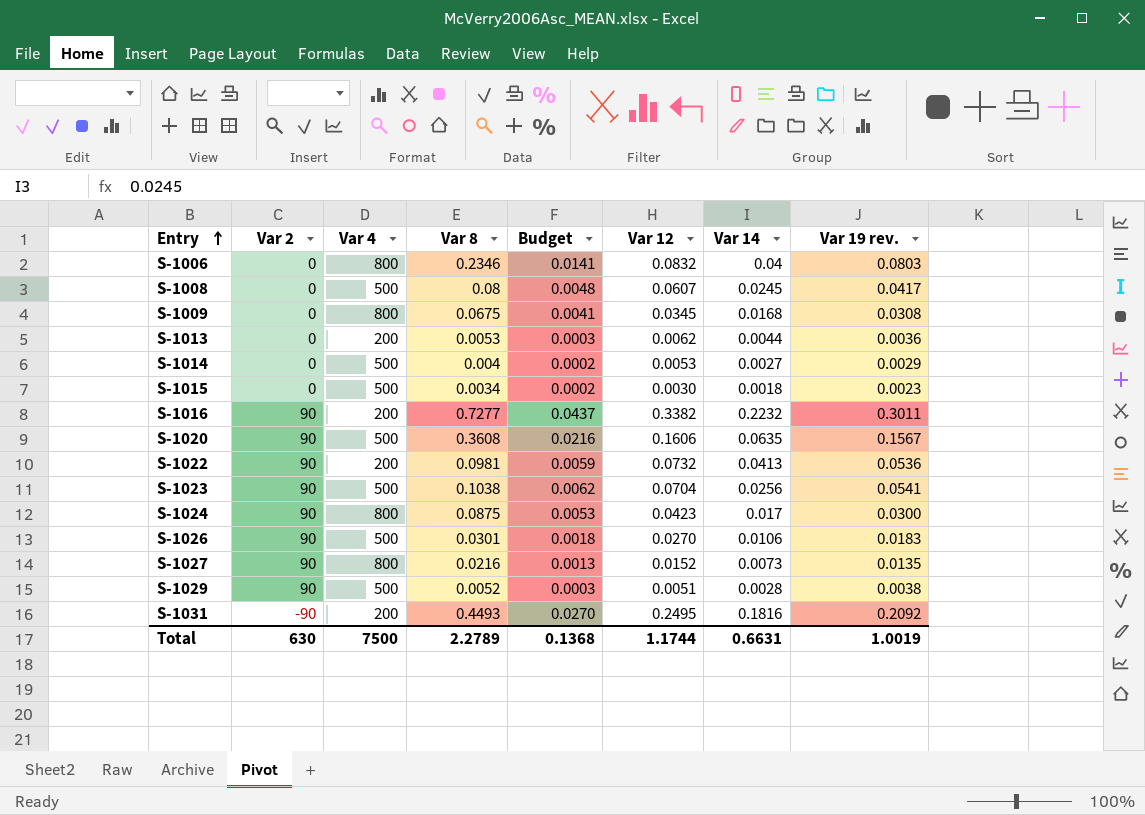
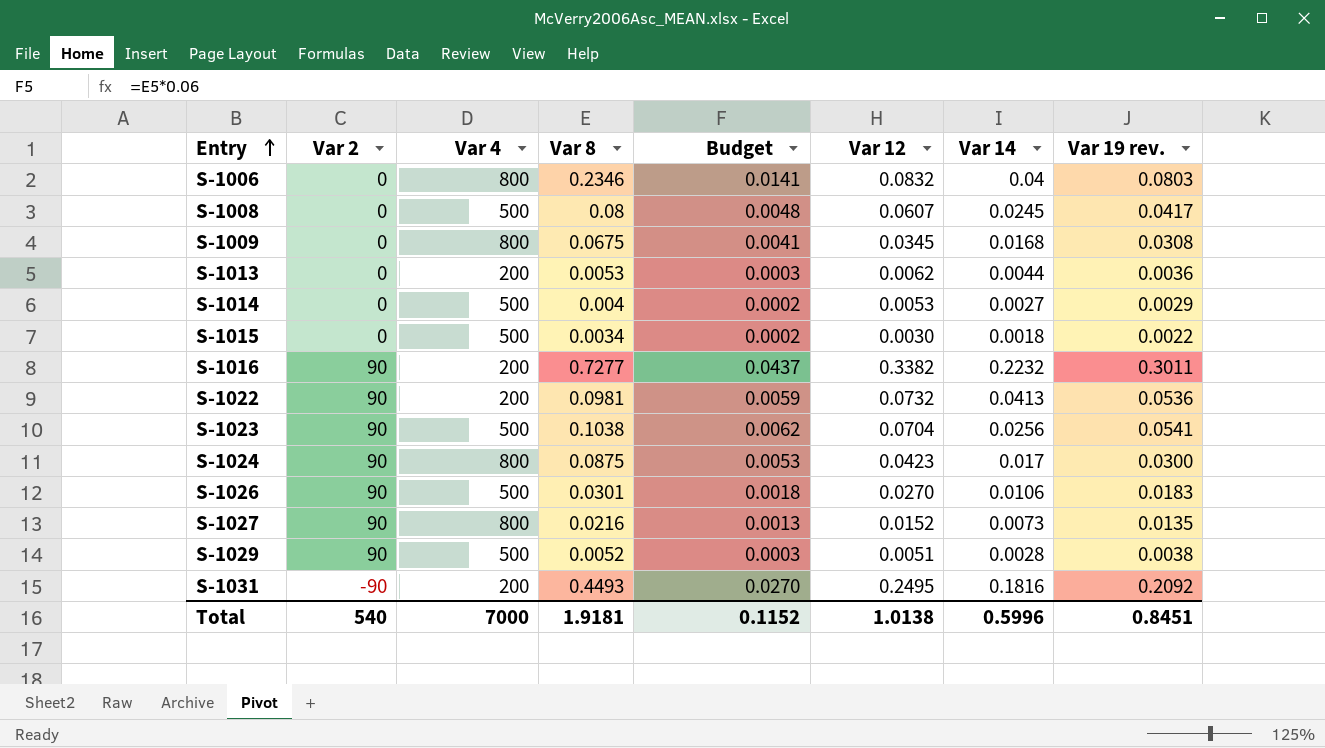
row S-1020: 90 | 500 | 0.3608 | 0.0216 | 0.1606 | 0.0635 | 0.1567 -> none
S-1015 | Var 19 rev.: 0.0023 -> 0.0022
Total | Var 2: 630 -> 540
Total | Var 4: 7500 -> 7000
Total | Var 8: 2.2789 -> 1.9181
Total | Budget: 0.1368 -> 0.1152
Total | Var 12: 1.1744 -> 1.0138
Total | Var 14: 0.6631 -> 0.5996
Total | Var 19 rev.: 1.0019 -> 0.8451

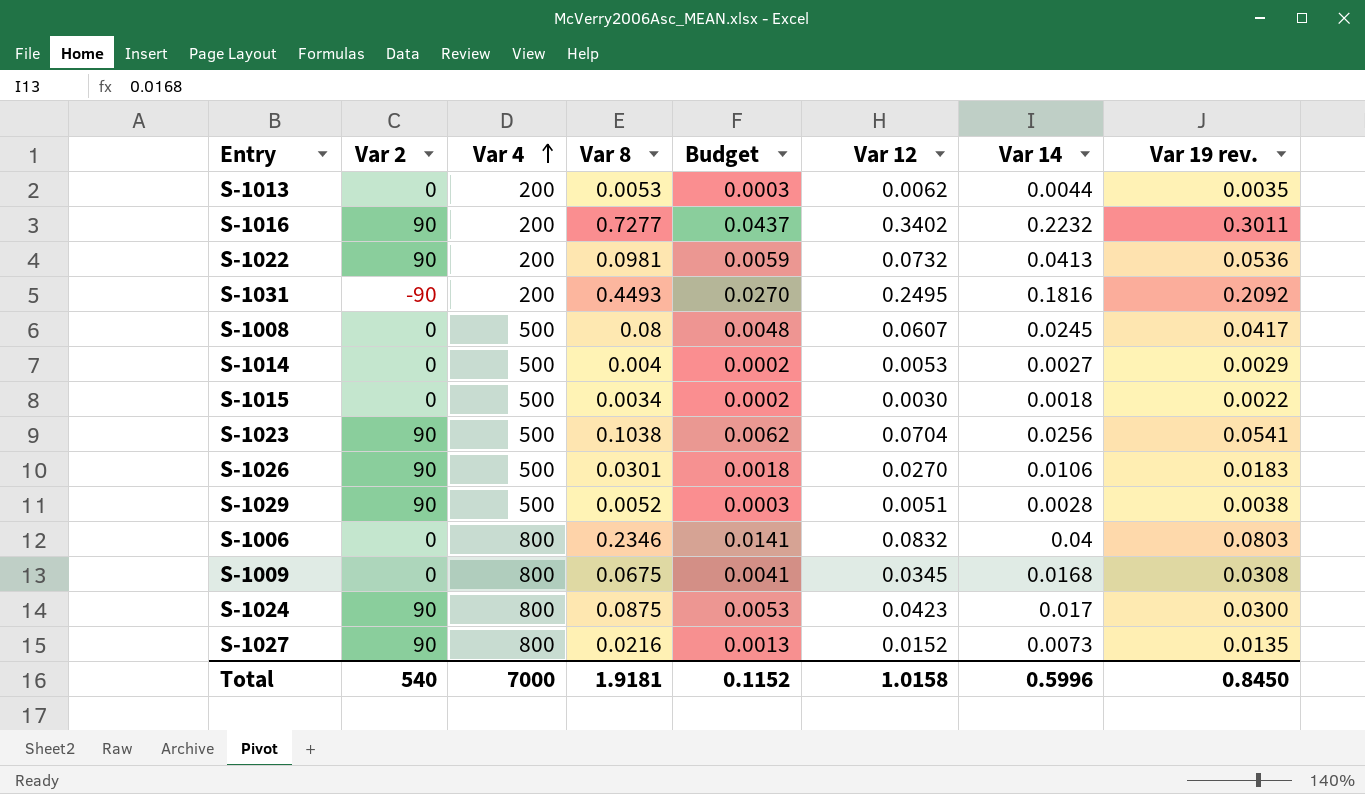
row order: Entry ascending -> Var 4 ascending
S-1013 | Var 19 rev.: 0.0036 -> 0.0035
S-1016 | Var 12: 0.3382 -> 0.3402
Total | Var 12: 1.0138 -> 1.0158
Total | Var 19 rev.: 0.8451 -> 0.8450

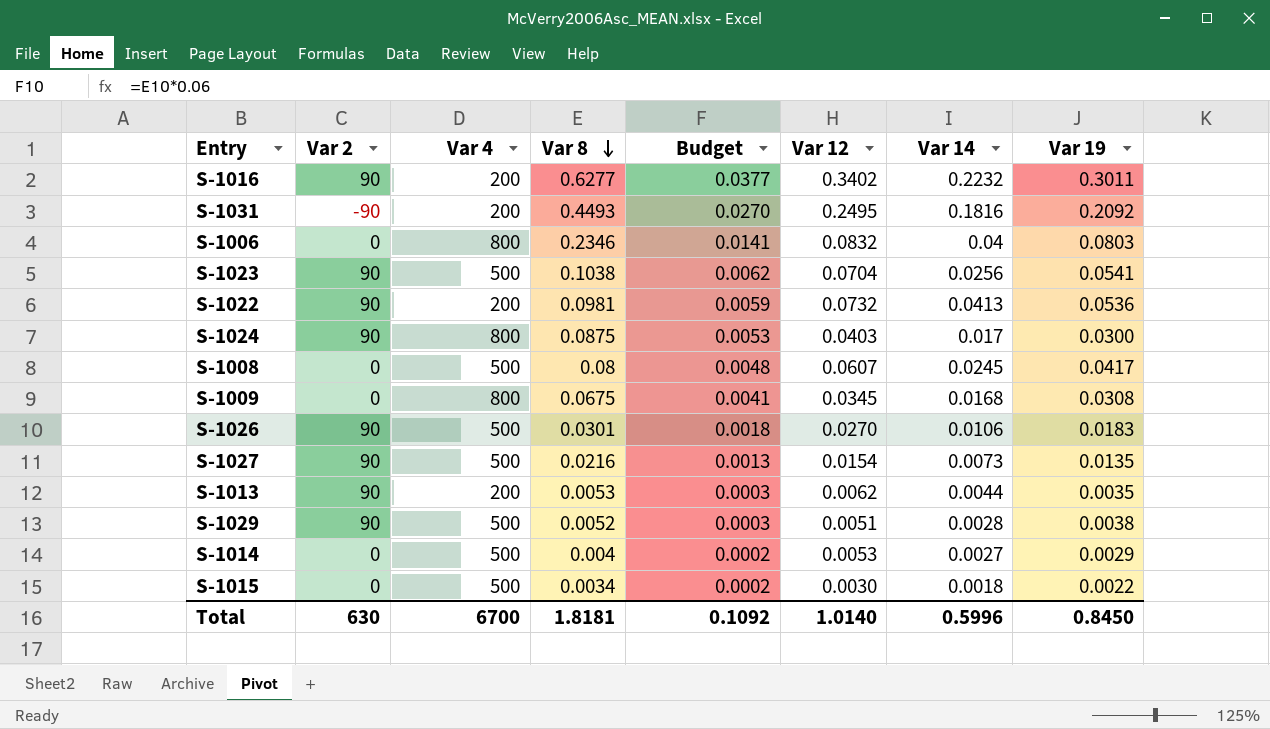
row order: Var 4 ascending -> Var 8 descending
column name: Var 19 rev. -> Var 19
S-1016 | Var 8: 0.7277 -> 0.6277
S-1016 | Budget: 0.0437 -> 0.0377
S-1024 | Var 12: 0.0423 -> 0.0403
S-1027 | Var 4: 800 -> 500
S-1027 | Var 12: 0.0152 -> 0.0154
S-1013 | Var 2: 0 -> 90
Total | Var 2: 540 -> 630
Total | Var 4: 7000 -> 6700
Total | Var 8: 1.9181 -> 1.8181
Total | Budget: 0.1152 -> 0.1092
Total | Var 12: 1.0158 -> 1.0140

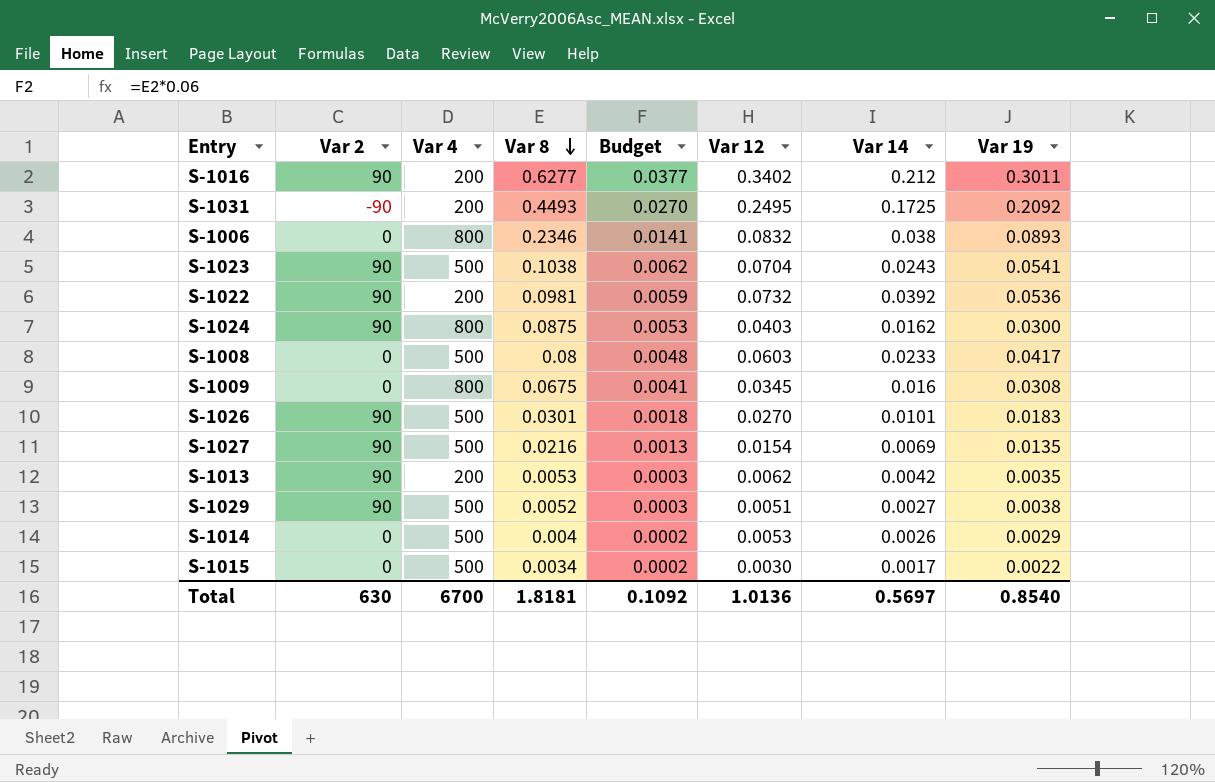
S-1016 | Var 14: 0.2232 -> 0.212
S-1031 | Var 14: 0.1816 -> 0.1725
S-1006 | Var 14: 0.04 -> 0.038
S-1006 | Var 19: 0.0803 -> 0.0893
S-1023 | Var 14: 0.0256 -> 0.0243
S-1022 | Var 14: 0.0413 -> 0.0392
S-1024 | Var 14: 0.017 -> 0.0162
S-1008 | Var 12: 0.0607 -> 0.0603
S-1008 | Var 14: 0.0245 -> 0.0233
S-1009 | Var 14: 0.0168 -> 0.016
S-1026 | Var 14: 0.0106 -> 0.0101
S-1027 | Var 14: 0.0073 -> 0.0069
S-1013 | Var 14: 0.0044 -> 0.0042
S-1029 | Var 14: 0.0028 -> 0.0027
S-1014 | Var 14: 0.0027 -> 0.0026
S-1015 | Var 14: 0.0018 -> 0.0017
Total | Var 12: 1.0140 -> 1.0136
Total | Var 14: 0.5996 -> 0.5697
Total | Var 19: 0.8450 -> 0.8540

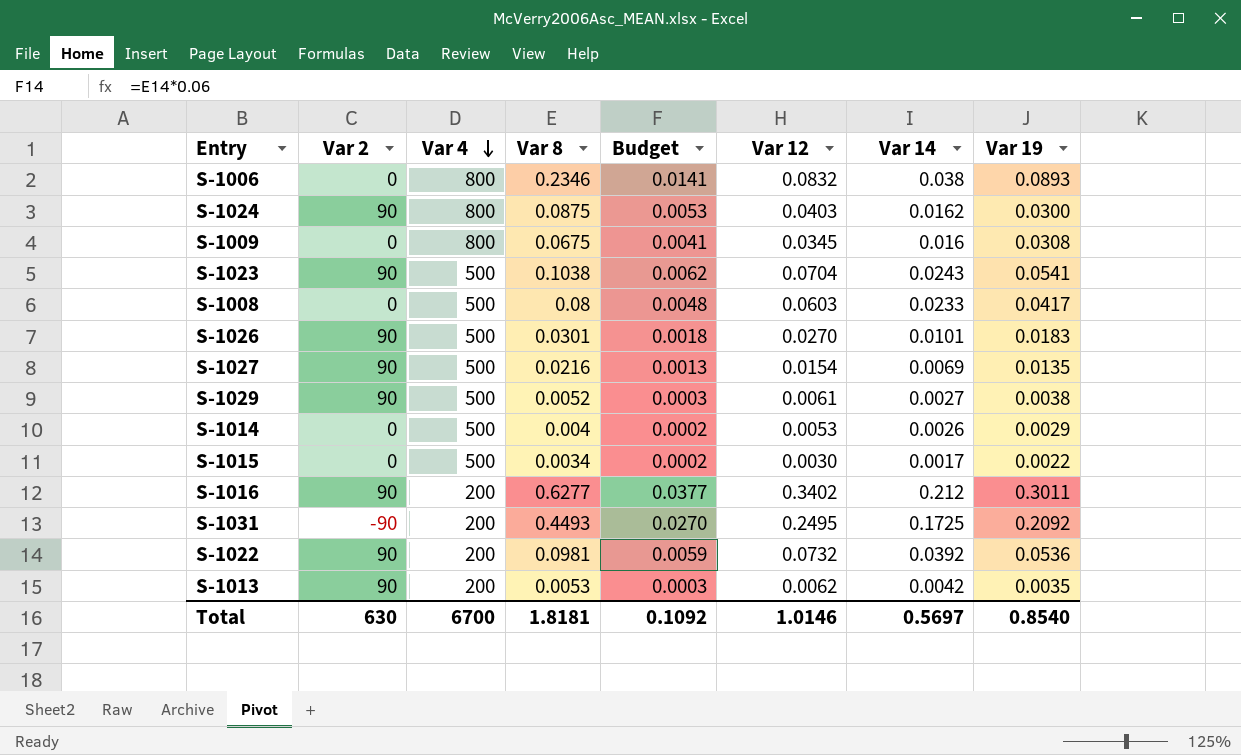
row order: Var 8 descending -> Var 4 descending
S-1029 | Var 12: 0.0051 -> 0.0061
Total | Var 12: 1.0136 -> 1.0146

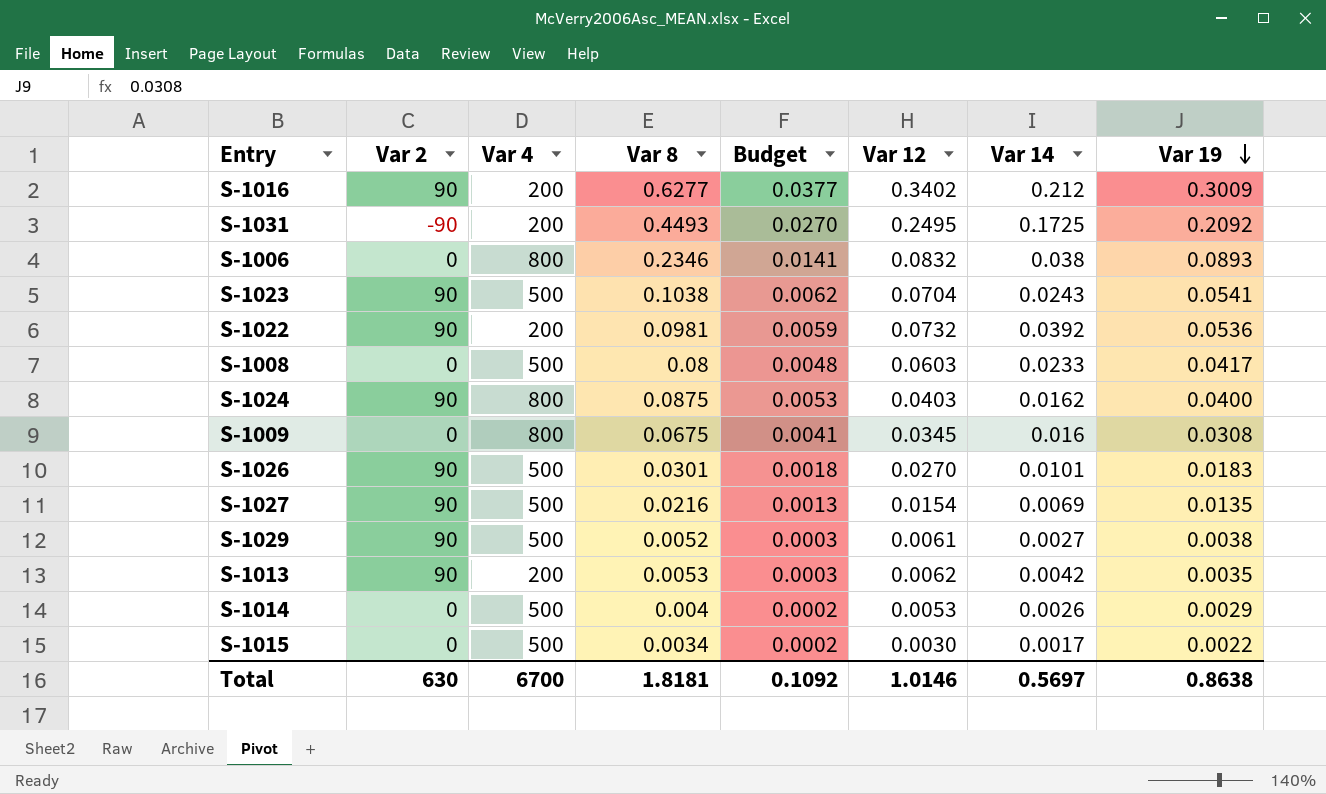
row order: Var 4 descending -> Var 19 descending
S-1016 | Var 19: 0.3011 -> 0.3009
S-1024 | Var 19: 0.0300 -> 0.0400
Total | Var 19: 0.8540 -> 0.8638

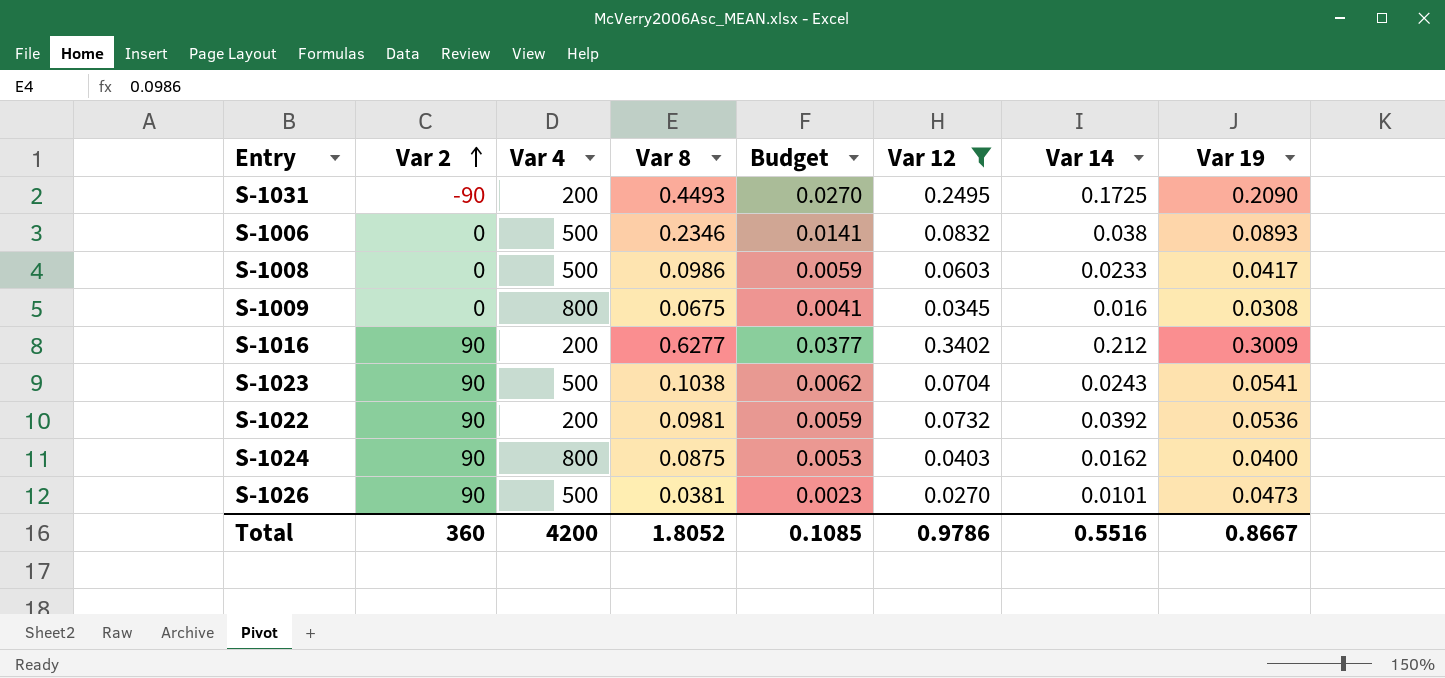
filter: none -> Var 12 >= 0.0270
row order: Var 19 descending -> Var 2 ascending
S-1031 | Var 19: 0.2092 -> 0.2090
S-1006 | Var 4: 800 -> 500
S-1008 | Var 8: 0.08 -> 0.0986
S-1008 | Budget: 0.0048 -> 0.0059
S-1026 | Var 8: 0.0301 -> 0.0381
S-1026 | Budget: 0.0018 -> 0.0023
S-1026 | Var 19: 0.0183 -> 0.0473
Total | Var 2: 630 -> 360
Total | Var 4: 6700 -> 4200
Total | Var 8: 1.8181 -> 1.8052
Total | Budget: 0.1092 -> 0.1085
Total | Var 12: 1.0146 -> 0.9786
Total | Var 14: 0.5697 -> 0.5516
Total | Var 19: 0.8638 -> 0.8667

